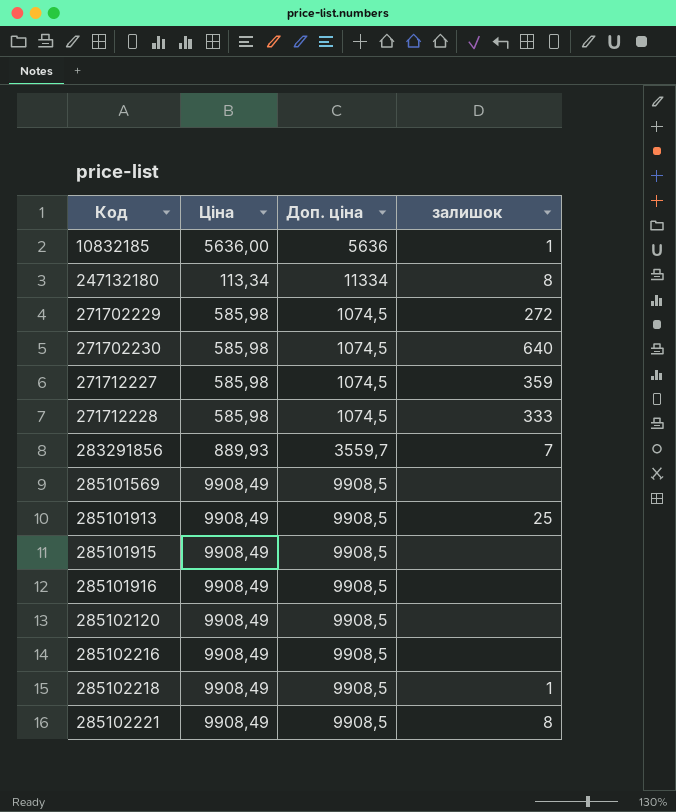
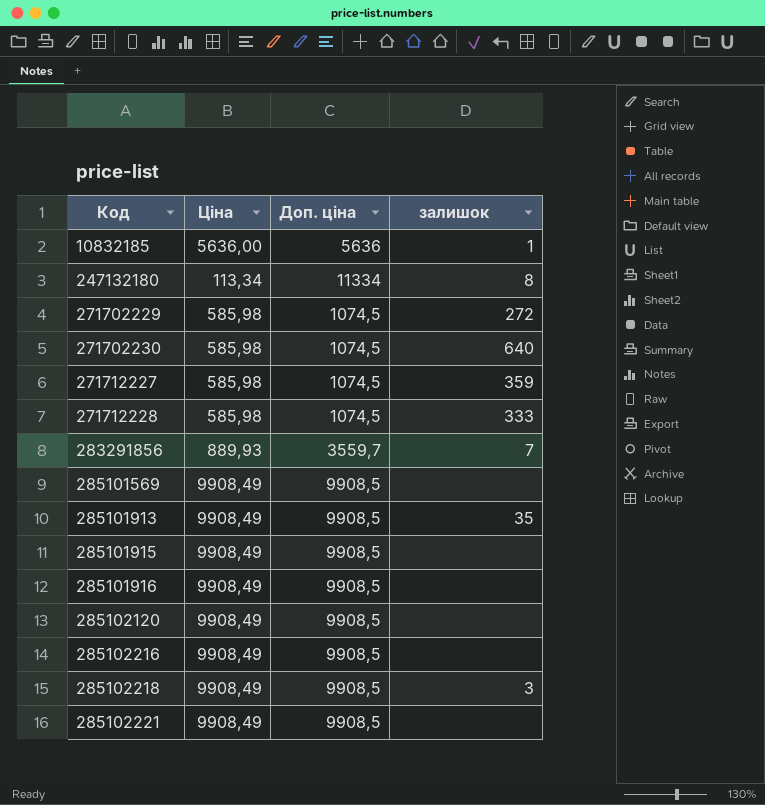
285101913 | залишок: 25 -> 35
285102218 | залишок: 1 -> 3
285102221 | залишок: 8 -> none

